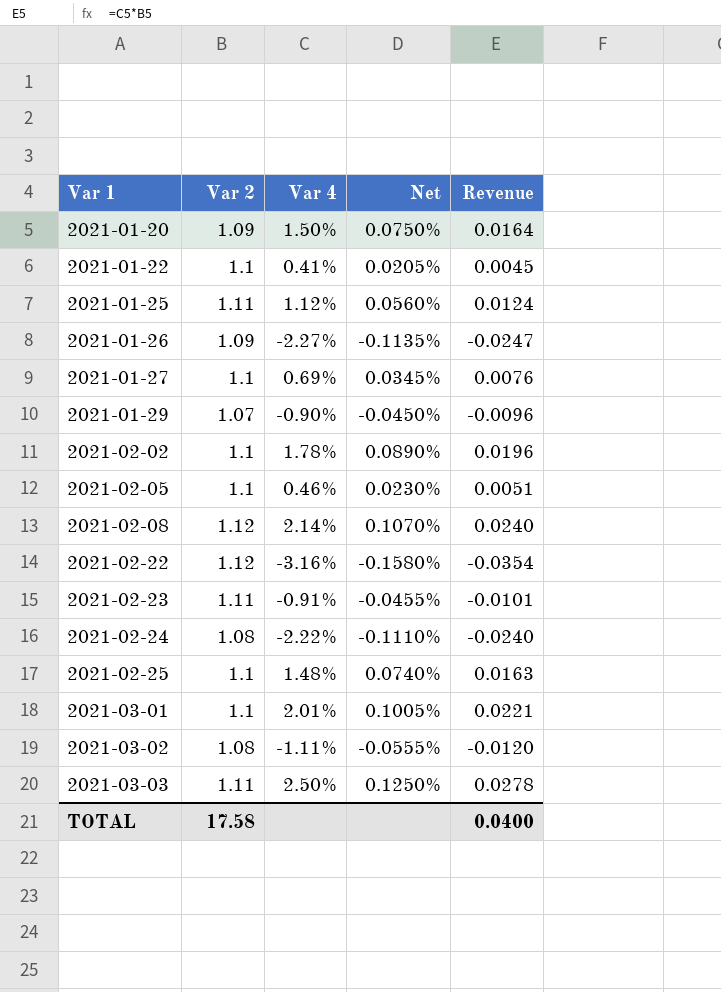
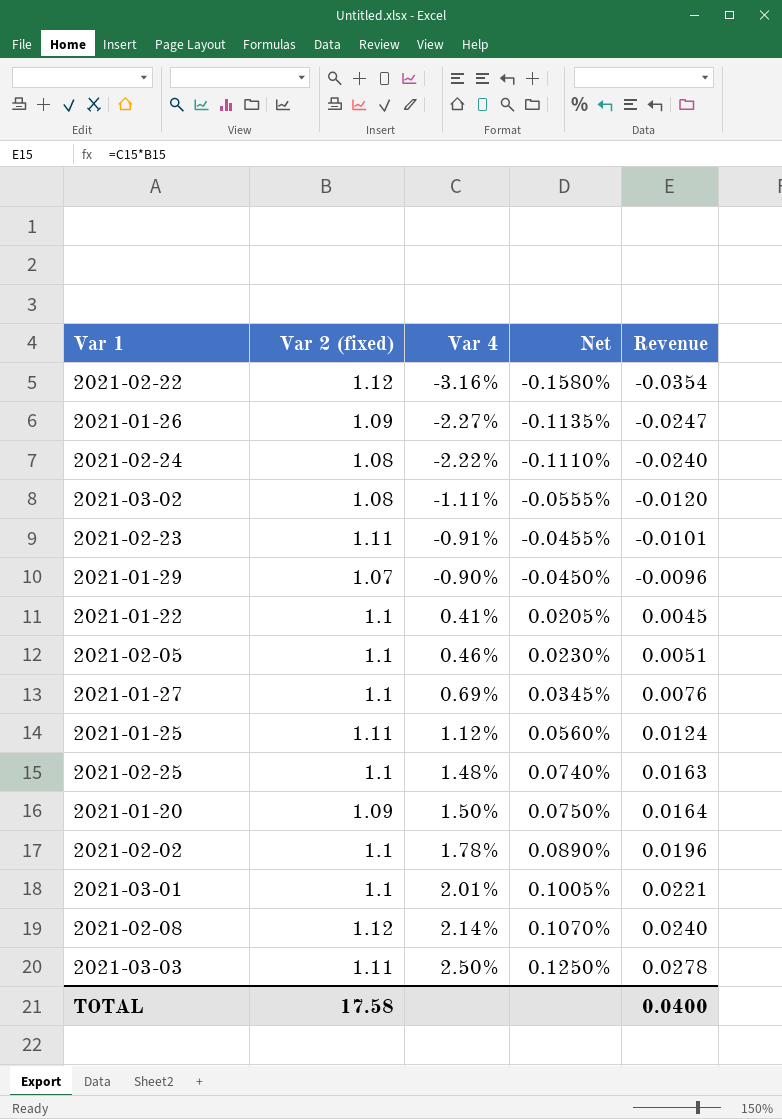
row order: Var 1 ascending -> Var 4 ascending
column name: Var 2 -> Var 2 (fixed)

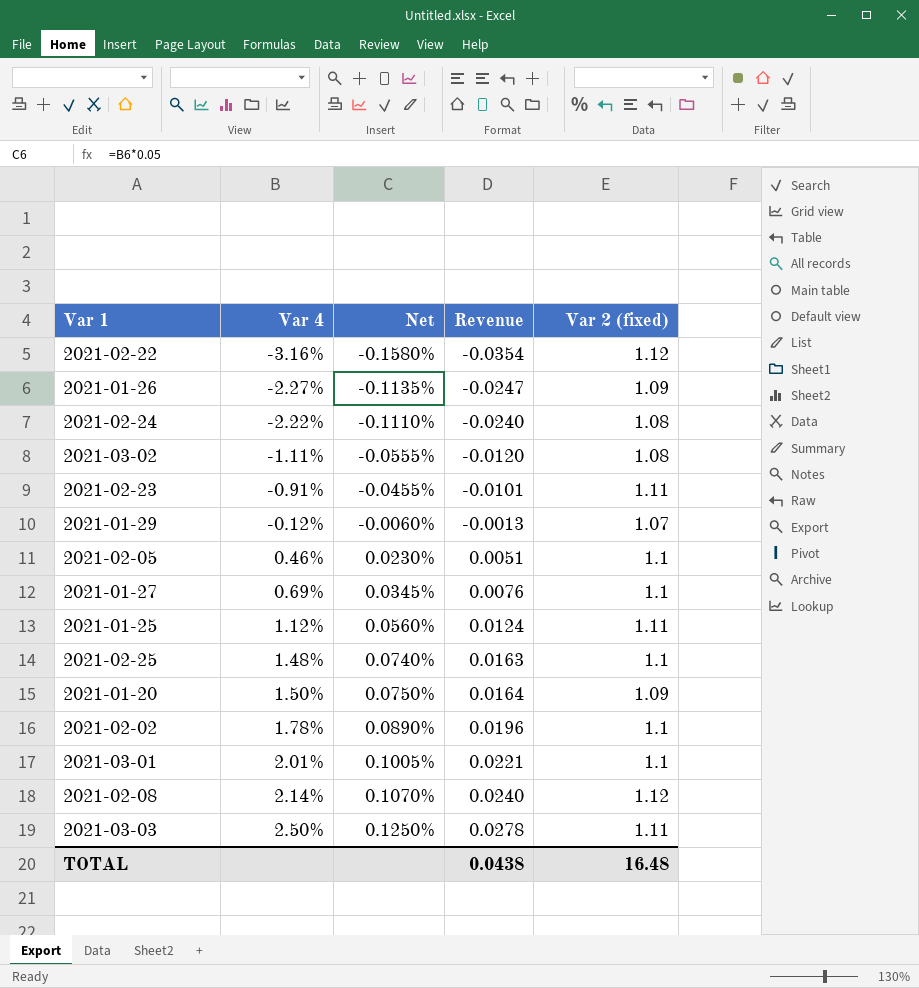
column Var 2 (fixed) | position: 2 -> 5
row 2021-01-22: 1.1 | 0.41% | 0.0205% | 0.0045 -> none
2021-01-29 | Var 4: -0.90% -> -0.12%
2021-01-29 | Net: -0.0450% -> -0.0060%
2021-01-29 | Revenue: -0.0096 -> -0.0013
TOTAL | Revenue: 0.0400 -> 0.0438
TOTAL | Var 2 (fixed): 17.58 -> 16.48

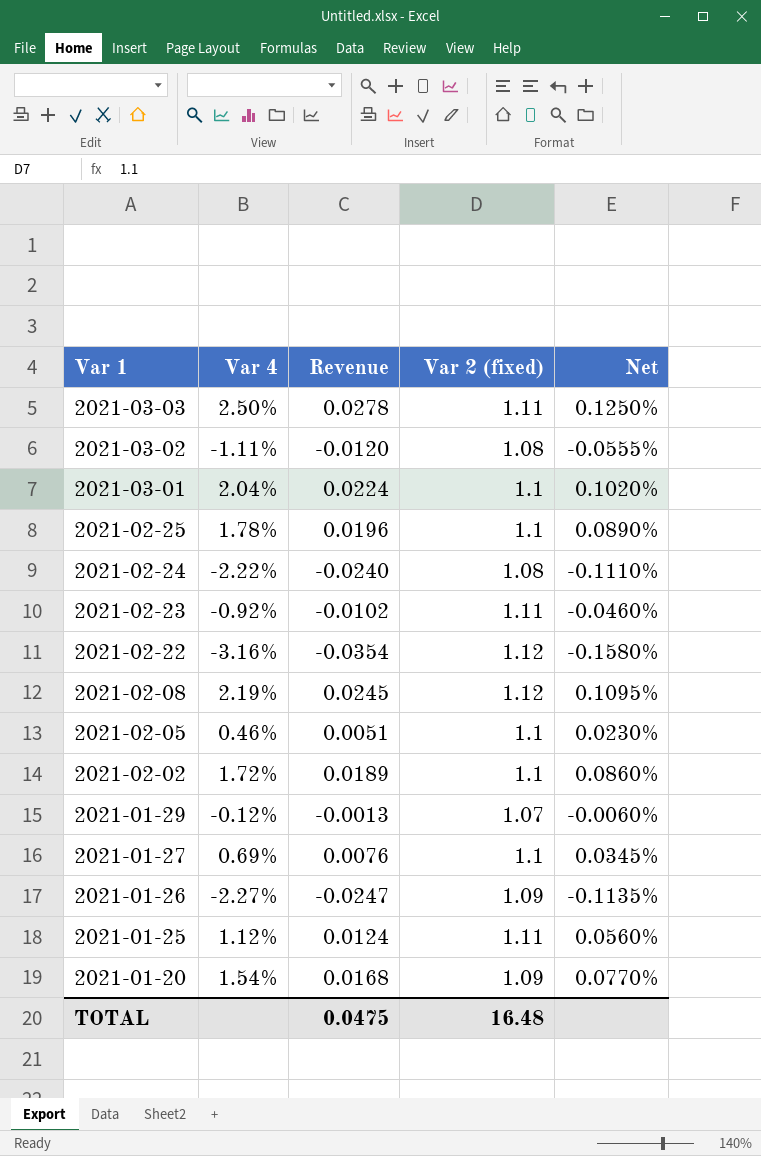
row order: Var 4 ascending -> Var 1 descending
column Net | position: 3 -> 5
2021-03-01 | Var 4: 2.01% -> 2.04%
2021-03-01 | Revenue: 0.0221 -> 0.0224
2021-03-01 | Net: 0.1005% -> 0.1020%
2021-02-25 | Var 4: 1.48% -> 1.78%
2021-02-25 | Revenue: 0.0163 -> 0.0196
2021-02-25 | Net: 0.0740% -> 0.0890%
2021-02-23 | Var 4: -0.91% -> -0.92%
2021-02-23 | Revenue: -0.0101 -> -0.0102
2021-02-23 | Net: -0.0455% -> -0.0460%
2021-02-08 | Var 4: 2.14% -> 2.19%
2021-02-08 | Revenue: 0.0240 -> 0.0245
2021-02-08 | Net: 0.1070% -> 0.1095%
2021-02-02 | Var 4: 1.78% -> 1.72%
2021-02-02 | Revenue: 0.0196 -> 0.0189
2021-02-02 | Net: 0.0890% -> 0.0860%
2021-01-20 | Var 4: 1.50% -> 1.54%
2021-01-20 | Revenue: 0.0164 -> 0.0168
2021-01-20 | Net: 0.0750% -> 0.0770%
TOTAL | Revenue: 0.0438 -> 0.0475

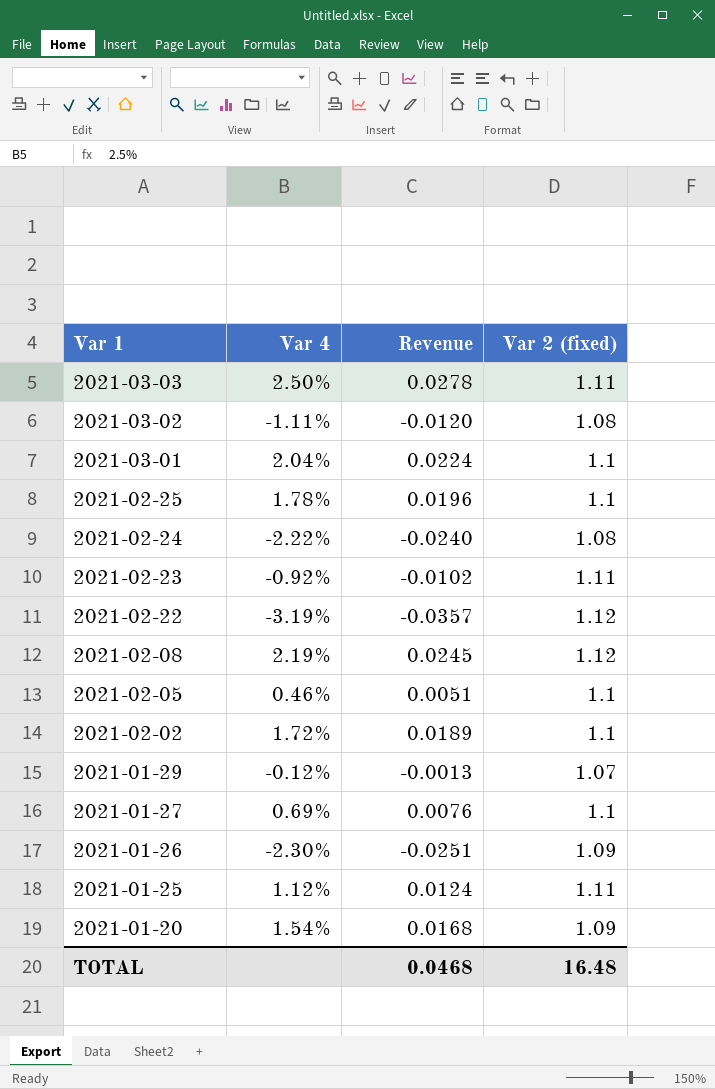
column Net | formula: [Var 4] * 0.05 -> none
2021-02-22 | Var 4: -3.16% -> -3.19%
2021-02-22 | Revenue: -0.0354 -> -0.0357
2021-01-26 | Var 4: -2.27% -> -2.30%
2021-01-26 | Revenue: -0.0247 -> -0.0251
TOTAL | Revenue: 0.0475 -> 0.0468

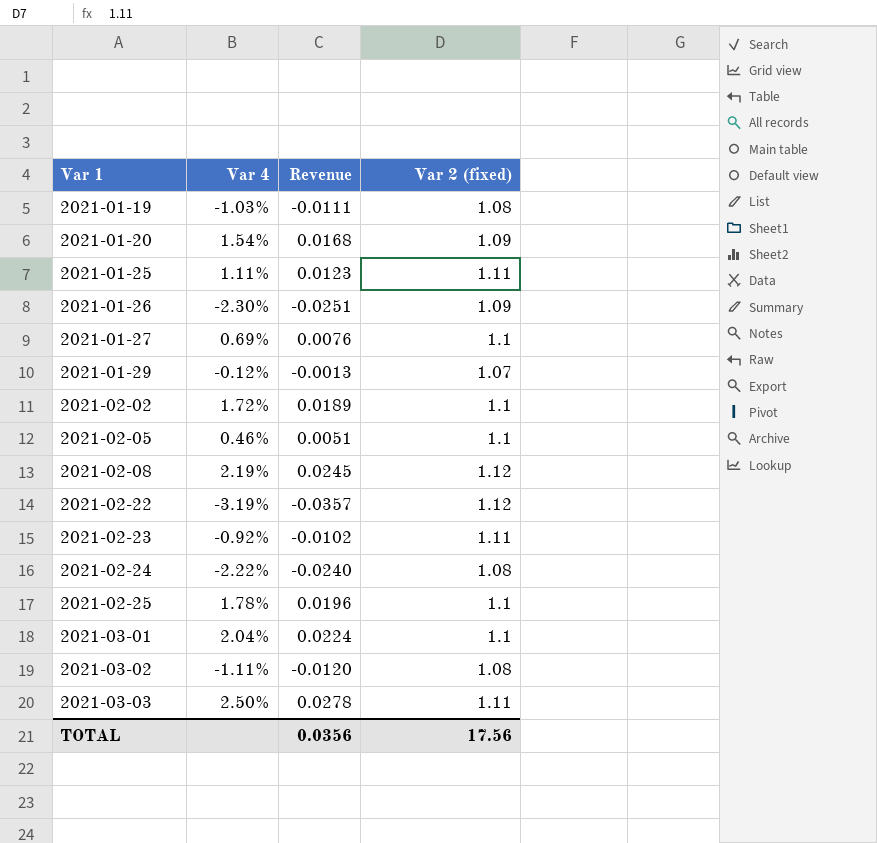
row order: Var 1 descending -> Var 1 ascending
row 2021-01-19: none -> -1.03% | -0.0111 | 1.08
2021-01-25 | Var 4: 1.12% -> 1.11%
2021-01-25 | Revenue: 0.0124 -> 0.0123
TOTAL | Revenue: 0.0468 -> 0.0356
TOTAL | Var 2 (fixed): 16.48 -> 17.56

